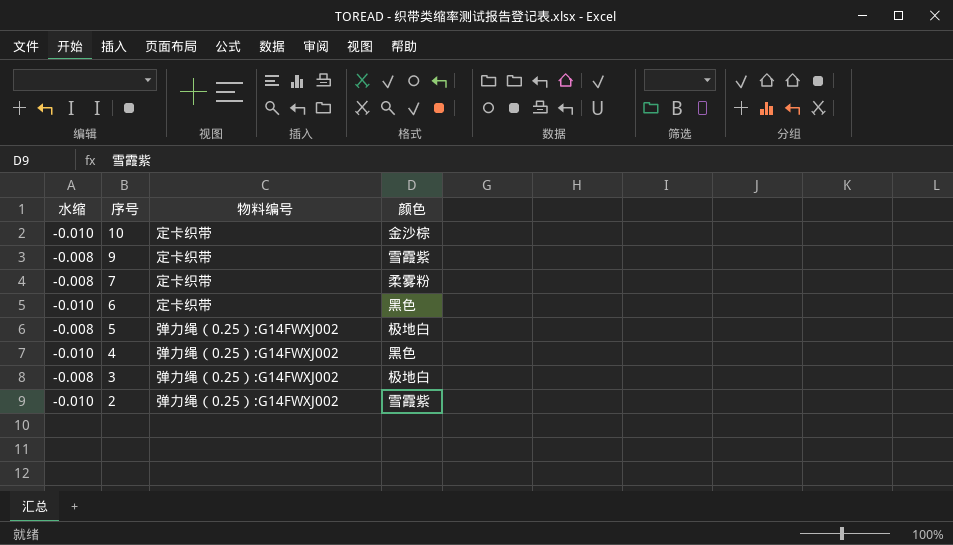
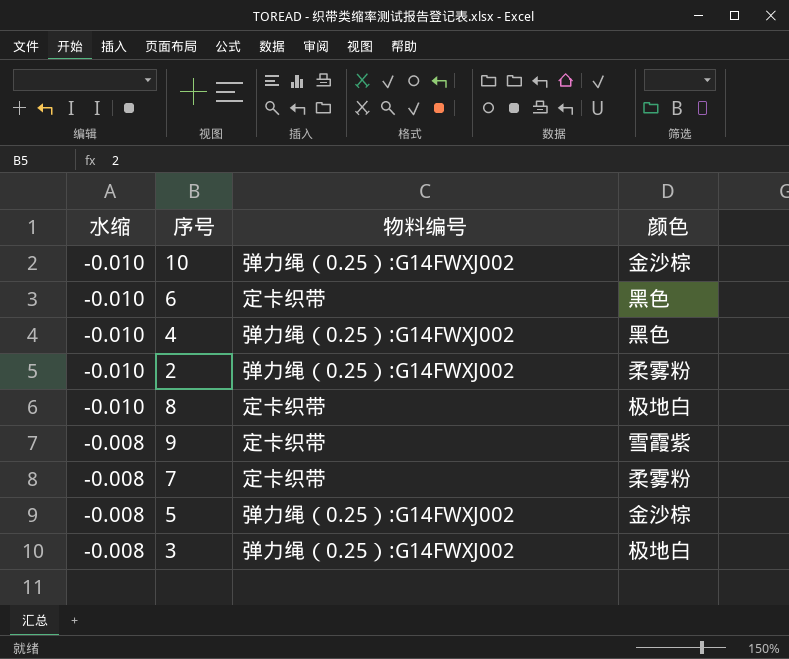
row order: 序号 descending -> 水缩 ascending
10 | 物料编号: 定卡织带 -> 弹力绳（0.25）:G14FWXJ002
2 | 颜色: 雪霞紫 -> 柔雾粉
row 8: none -> -0.010 | 定卡织带 | 极地白
5 | 颜色: 极地白 -> 金沙棕

